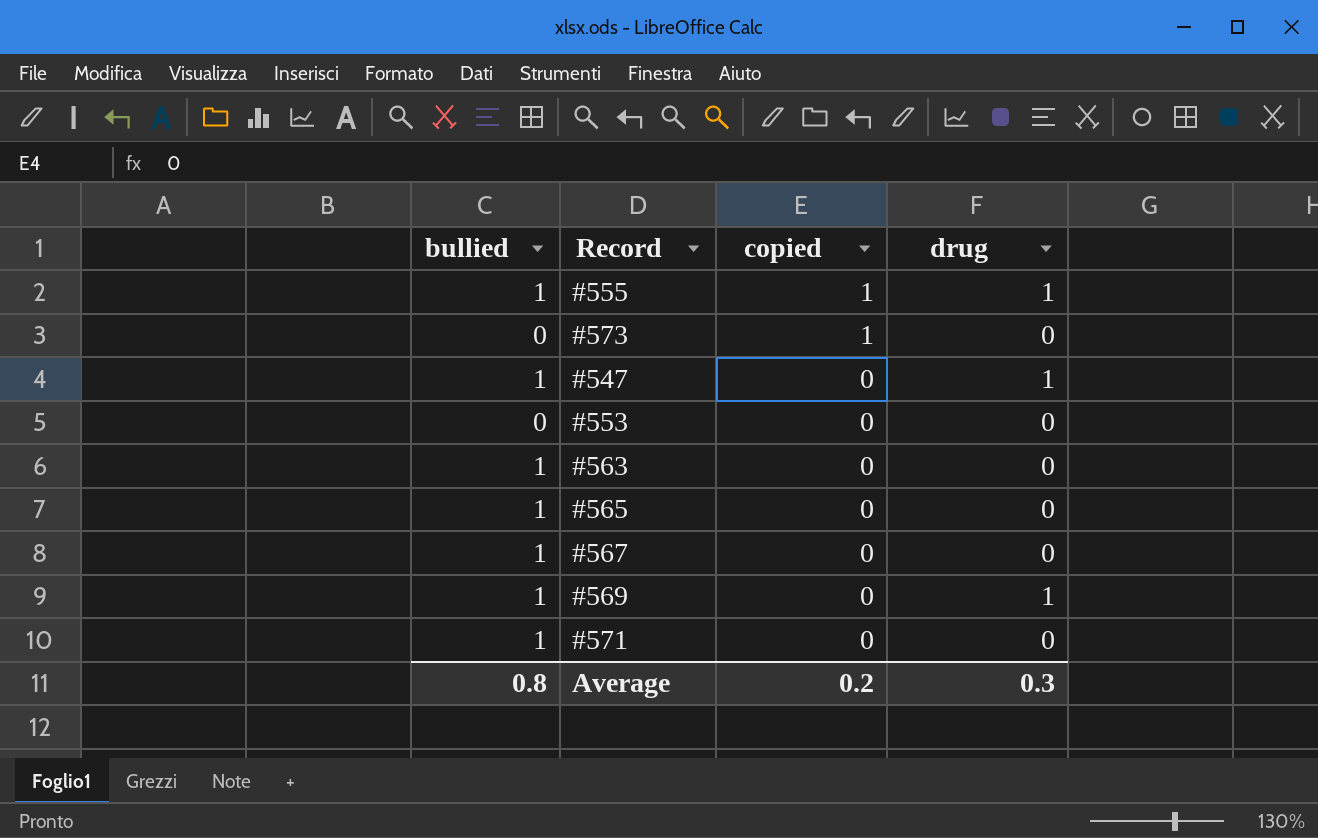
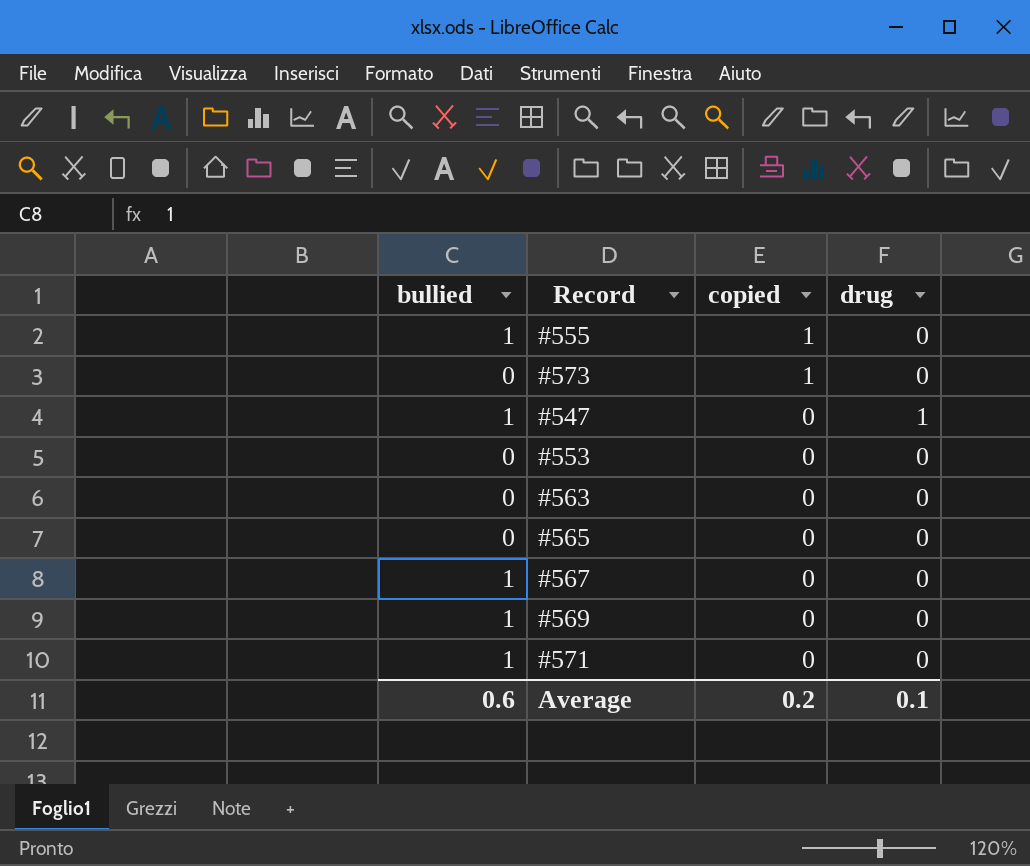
#555 | drug: 1 -> 0
#563 | bullied: 1 -> 0
#565 | bullied: 1 -> 0
#569 | drug: 1 -> 0
Average | bullied: 0.8 -> 0.6
Average | drug: 0.3 -> 0.1

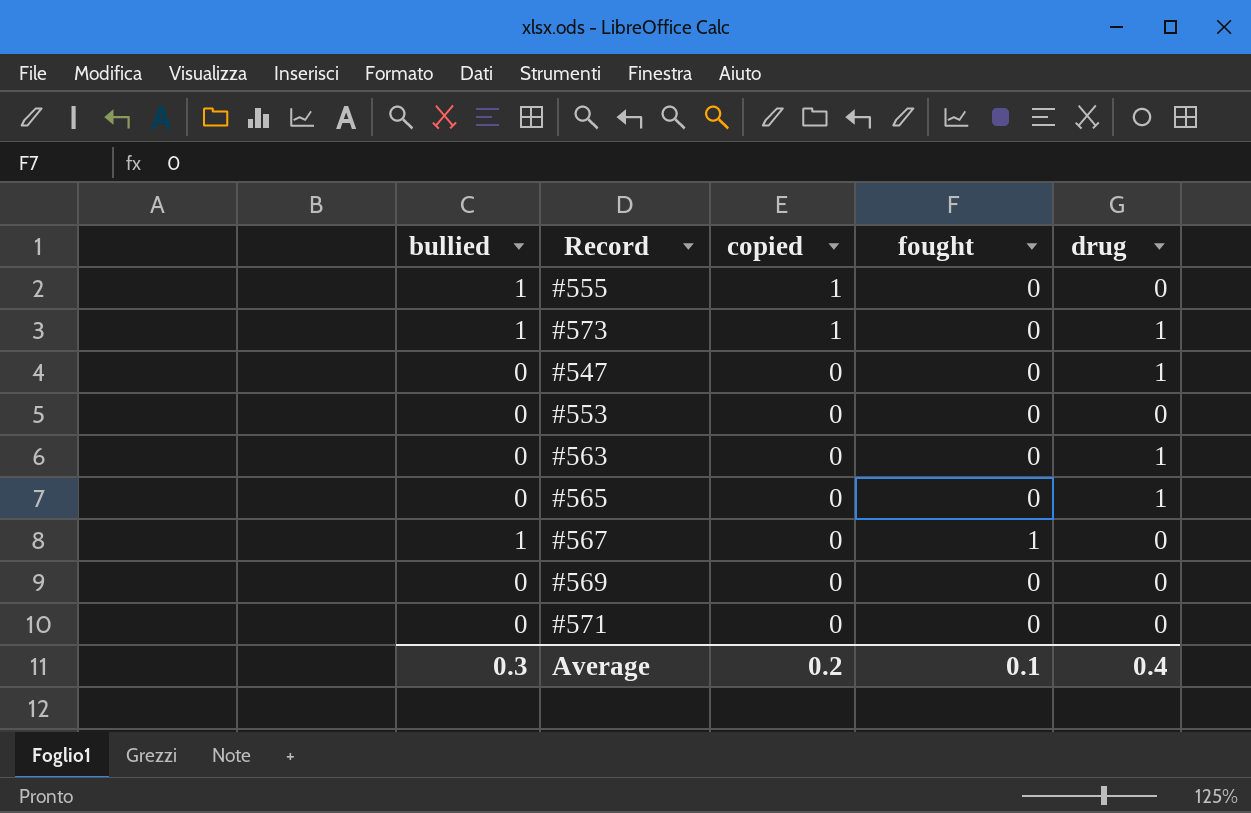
column fought | position: none -> 4
#573 | bullied: 0 -> 1
#573 | drug: 0 -> 1
#547 | bullied: 1 -> 0
#563 | drug: 0 -> 1
#565 | drug: 0 -> 1
#569 | bullied: 1 -> 0
#571 | bullied: 1 -> 0
Average | bullied: 0.6 -> 0.3
Average | drug: 0.1 -> 0.4

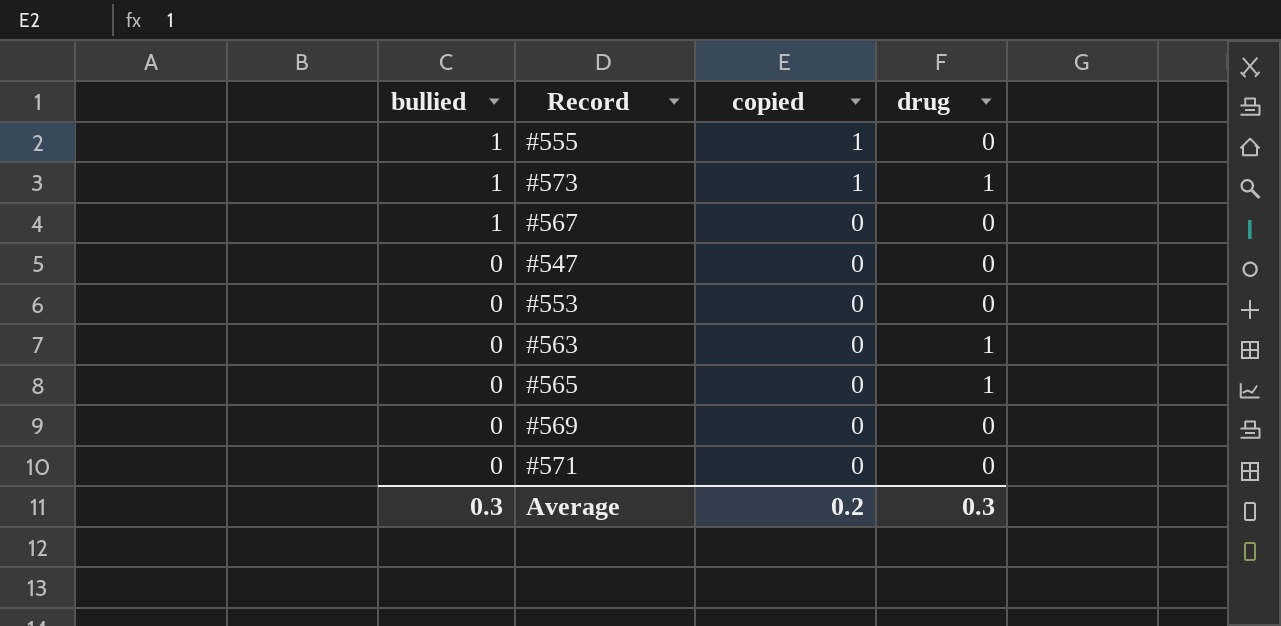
row order: copied descending -> bullied descending
column fought | position: 4 -> none
#547 | drug: 1 -> 0
Average | drug: 0.4 -> 0.3

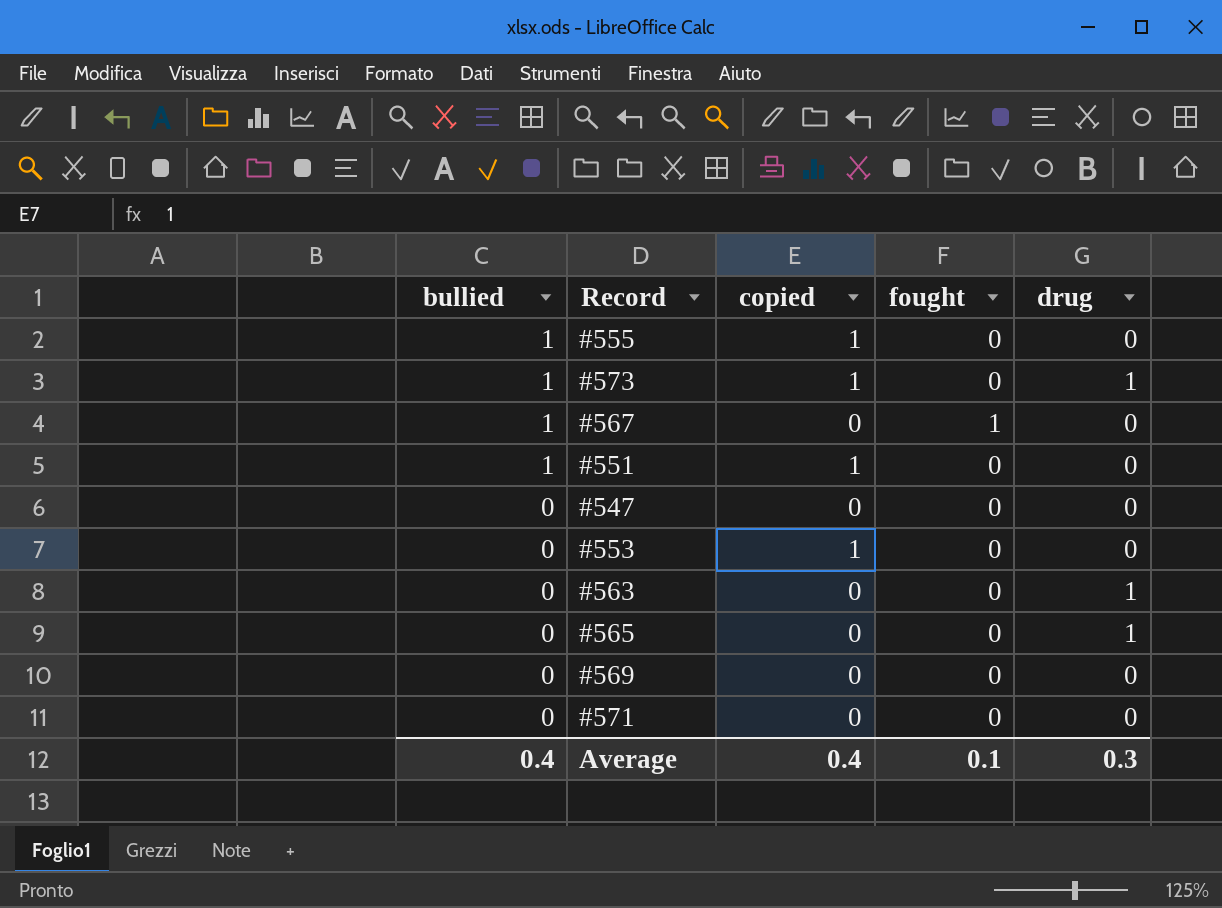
column fought | position: none -> 4
row #551: none -> 1 | 1 | 0 | 0
#553 | copied: 0 -> 1
Average | bullied: 0.3 -> 0.4
Average | copied: 0.2 -> 0.4

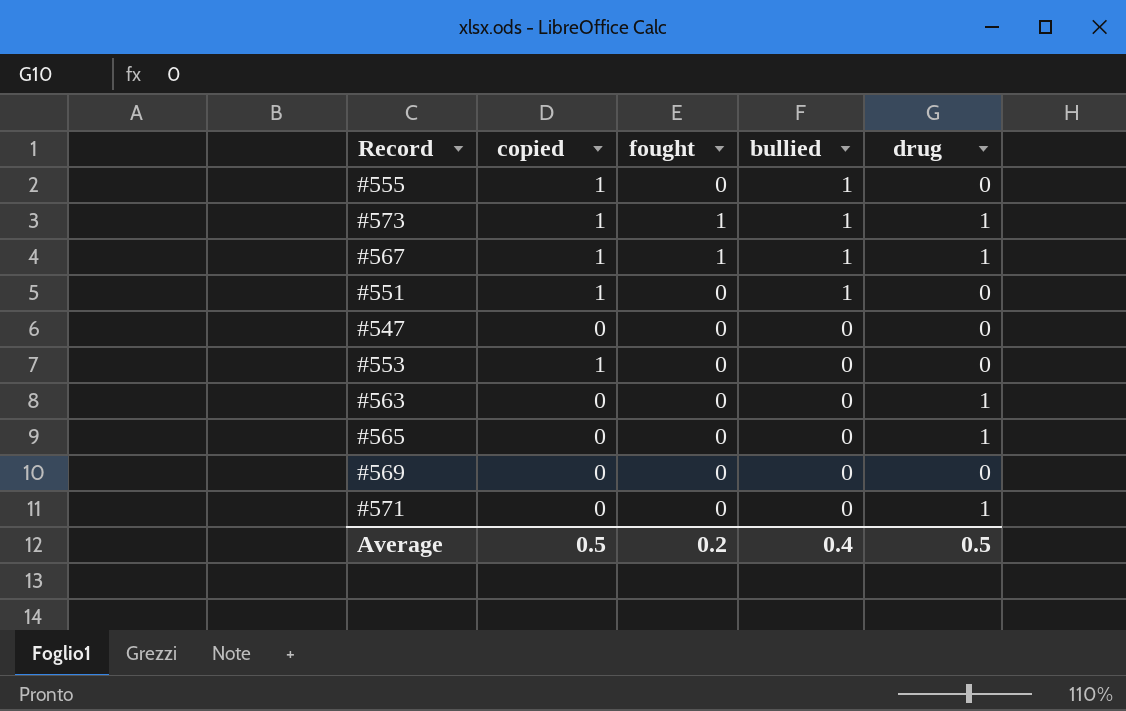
column bullied | position: 1 -> 4
#573 | fought: 0 -> 1
#567 | copied: 0 -> 1
#567 | drug: 0 -> 1
#571 | drug: 0 -> 1
Average | copied: 0.4 -> 0.5
Average | fought: 0.1 -> 0.2
Average | drug: 0.3 -> 0.5

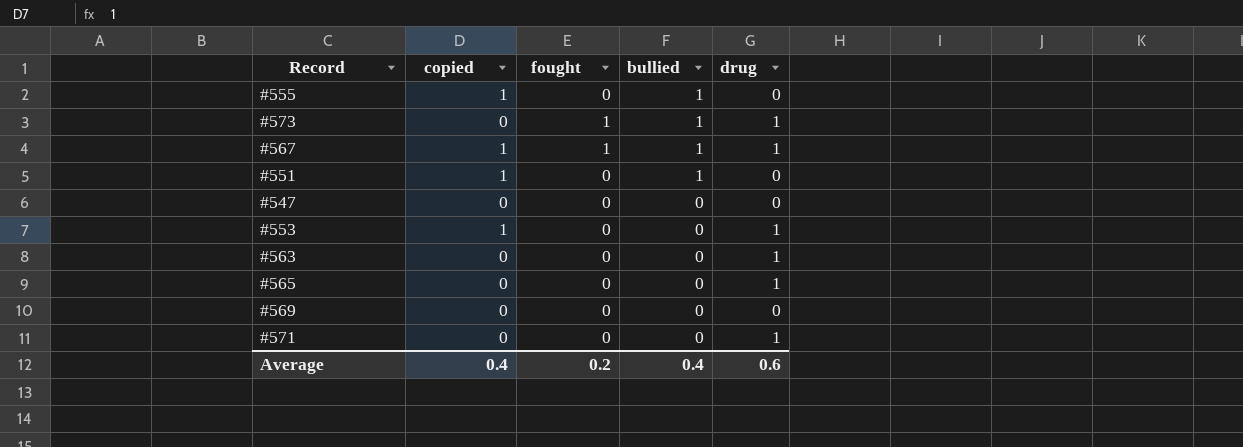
#573 | copied: 1 -> 0
#553 | drug: 0 -> 1
Average | copied: 0.5 -> 0.4
Average | drug: 0.5 -> 0.6

